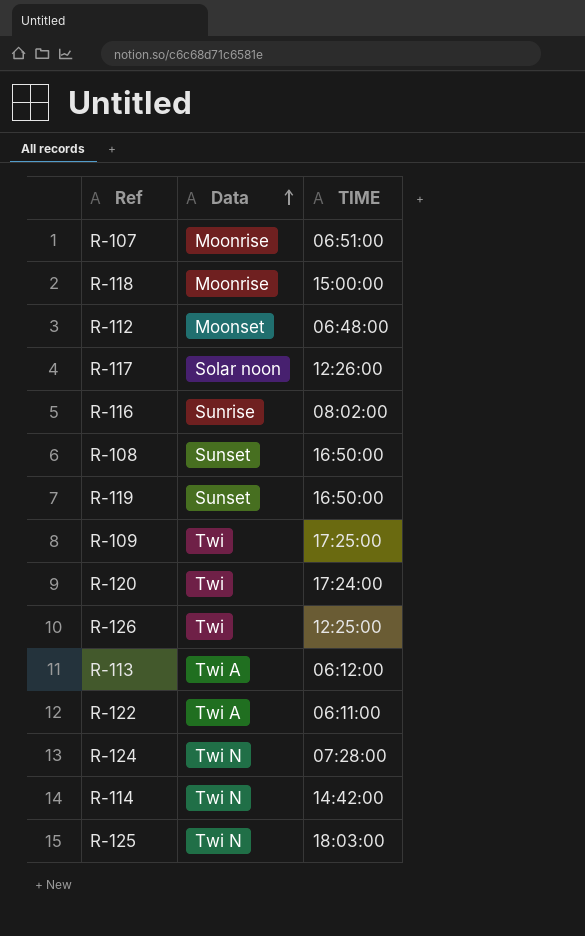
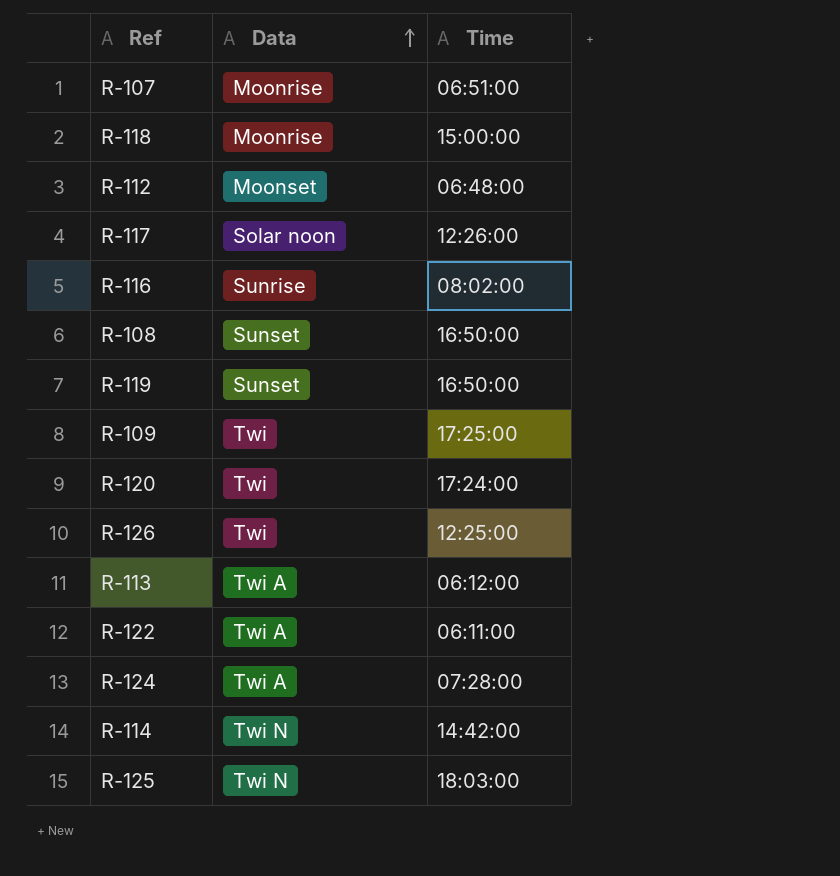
column name: TIME -> Time
R-124 | Data: Twi N -> Twi A

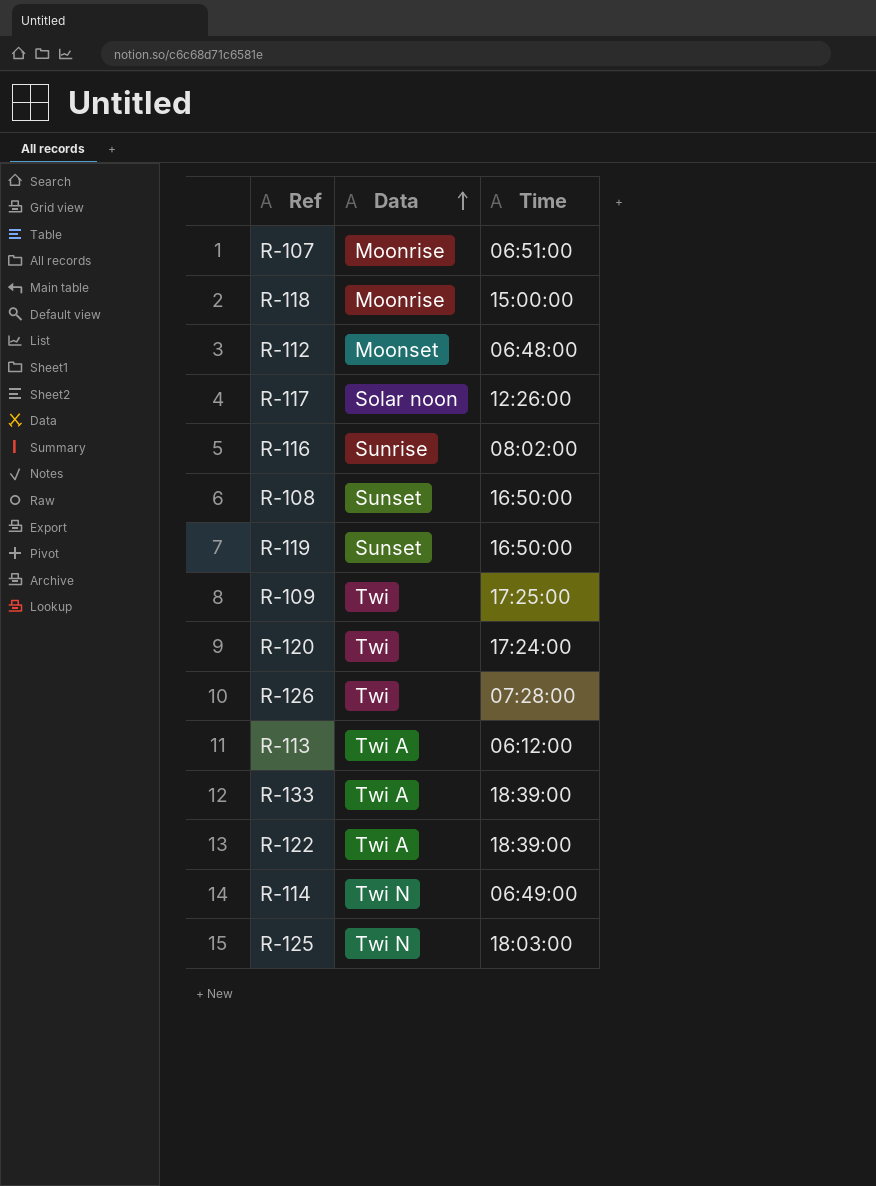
row R-124: Twi A | 07:28:00 -> none
R-126 | Time: 12:25:00 -> 07:28:00
row R-133: none -> Twi A | 18:39:00
R-122 | Time: 06:11:00 -> 18:39:00
R-114 | Time: 14:42:00 -> 06:49:00

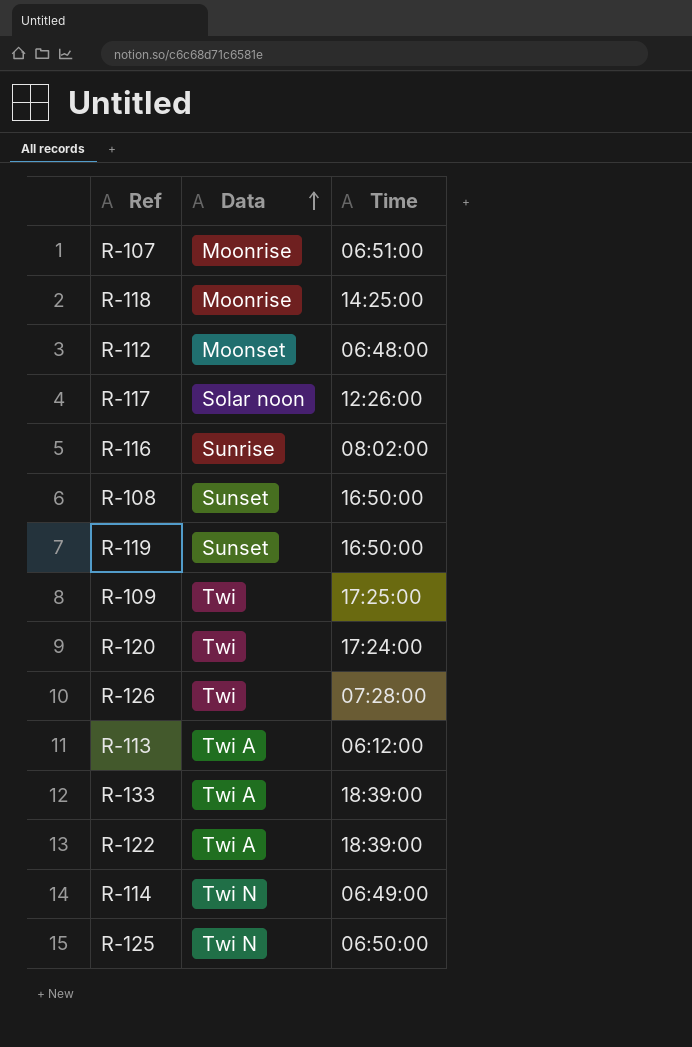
R-118 | Time: 15:00:00 -> 14:25:00
R-125 | Time: 18:03:00 -> 06:50:00

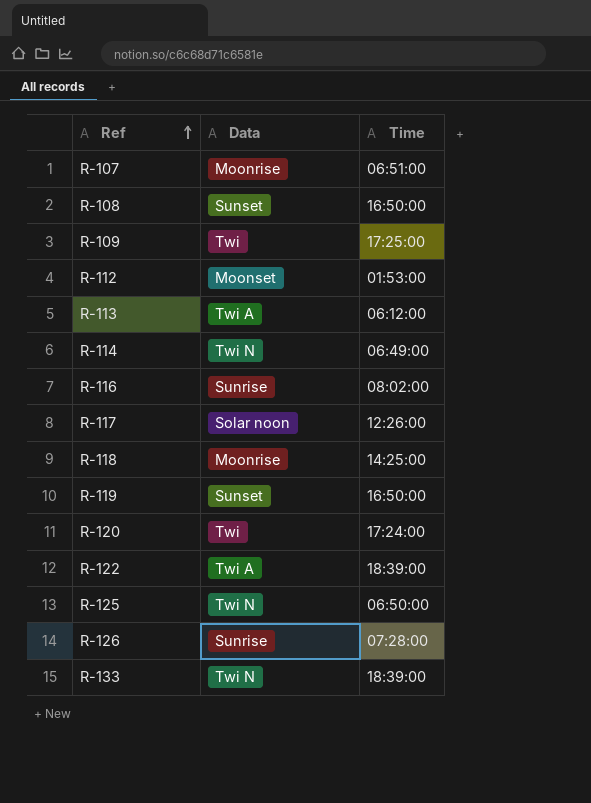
row order: Data ascending -> Ref ascending
R-112 | Time: 06:48:00 -> 01:53:00
R-126 | Data: Twi -> Sunrise
R-133 | Data: Twi A -> Twi N

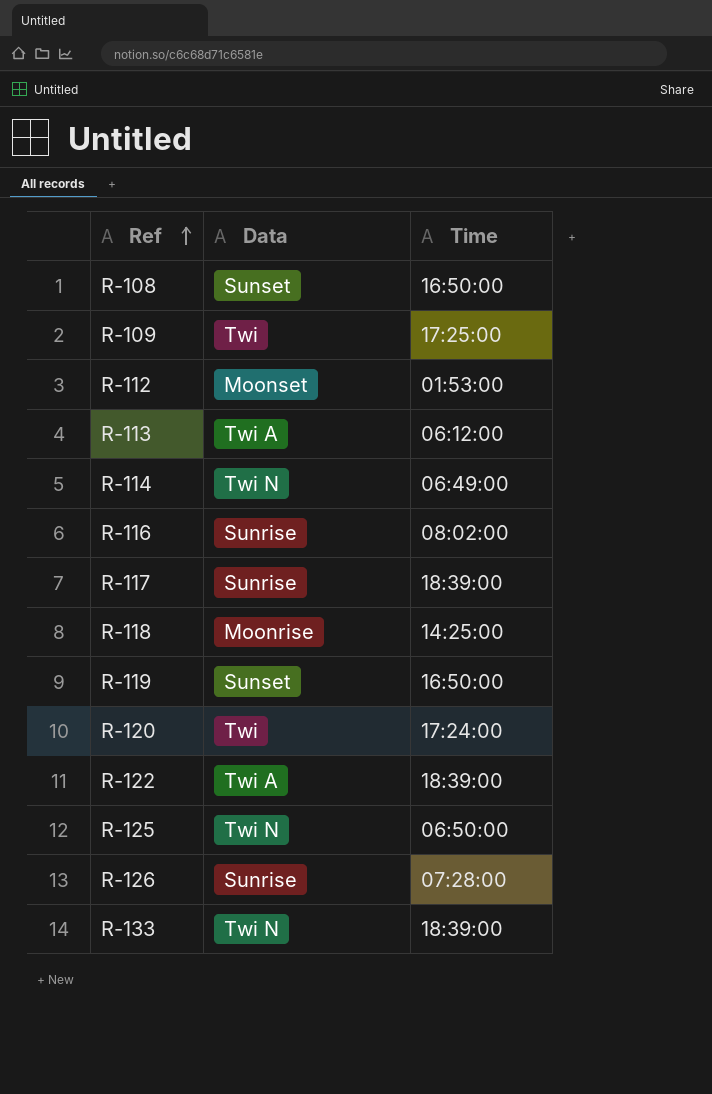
row R-107: Moonrise | 06:51:00 -> none
R-117 | Data: Solar noon -> Sunrise
R-117 | Time: 12:26:00 -> 18:39:00

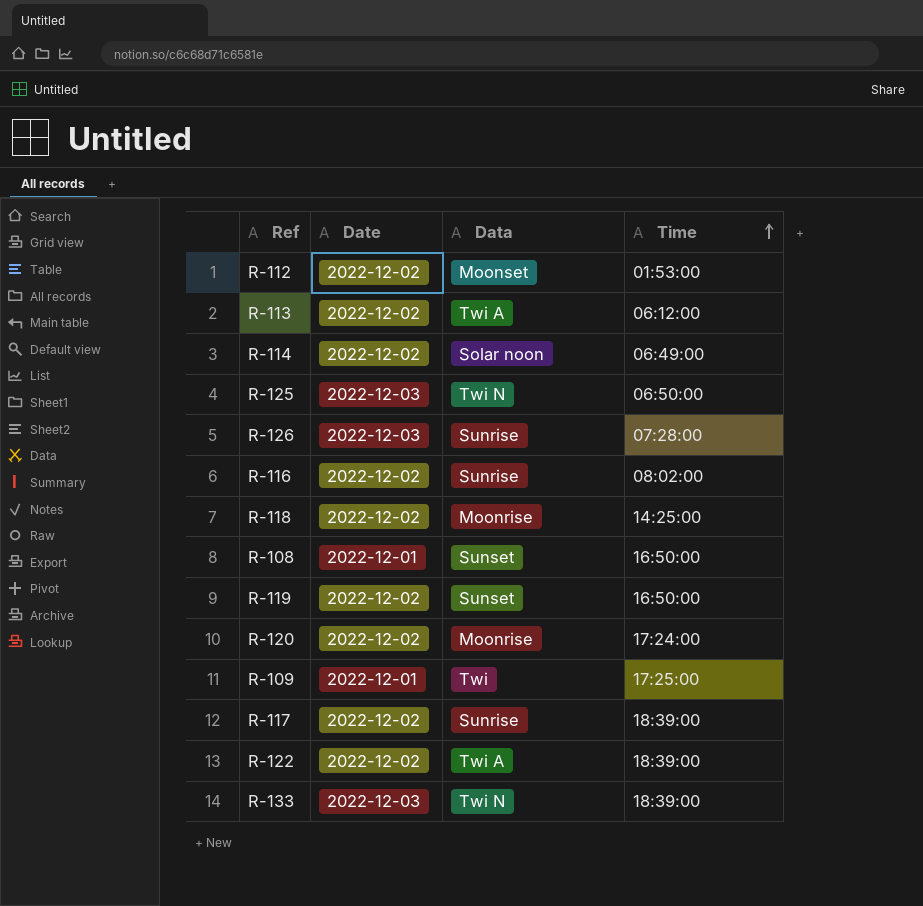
row order: Ref ascending -> Time ascending
column Date | position: none -> 2
R-114 | Data: Twi N -> Solar noon
R-120 | Data: Twi -> Moonrise

